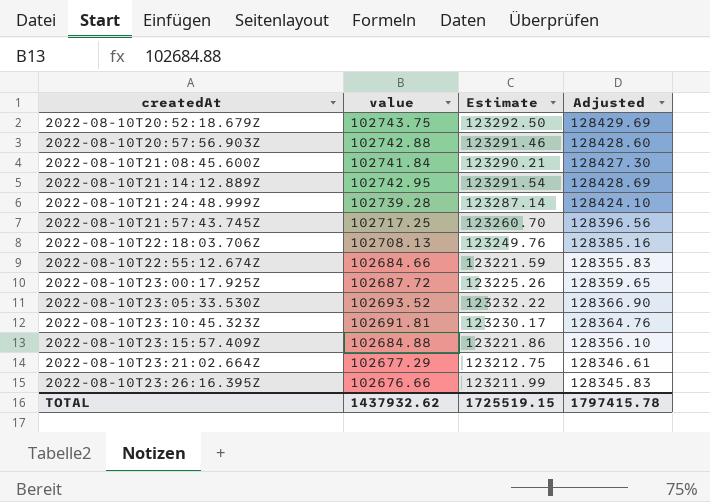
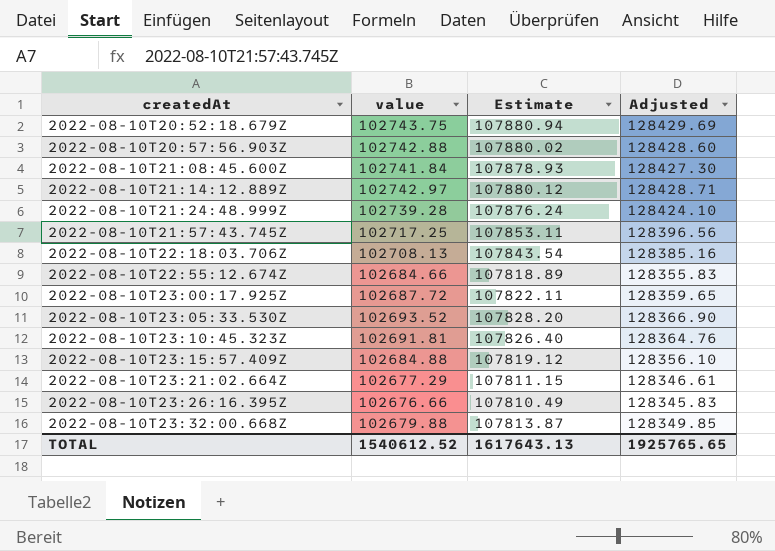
column Estimate | formula: [value] * 1.2 -> [value] * 1.05
2022-08-10T21:14:12.889Z | value: 102742.95 -> 102742.97
2022-08-10T21:14:12.889Z | Adjusted: 128428.69 -> 128428.71
row 2022-08-10T23:32:00.668Z: none -> 102679.88 | 107813.87 | 128349.85
TOTAL | value: 1437932.62 -> 1540612.52
TOTAL | Estimate: 1725519.15 -> 1617643.13
TOTAL | Adjusted: 1797415.78 -> 1925765.65

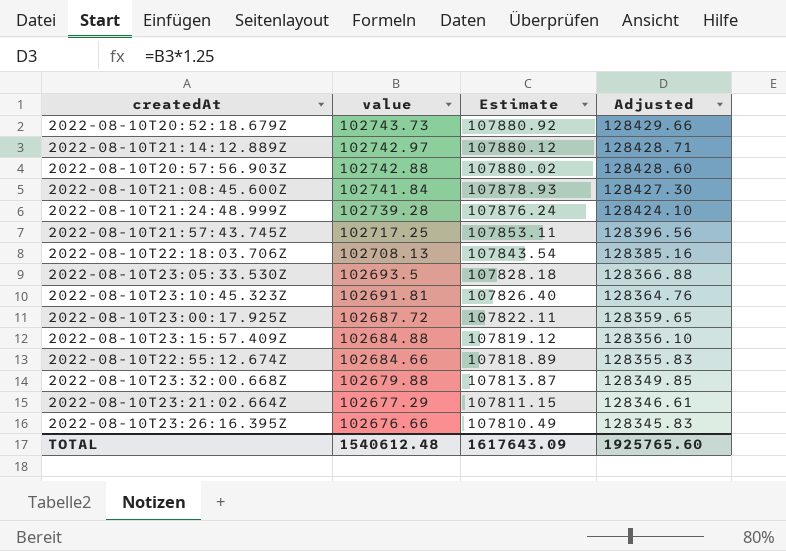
row order: createdAt ascending -> value descending
2022-08-10T20:52:18.679Z | value: 102743.75 -> 102743.73
2022-08-10T20:52:18.679Z | Estimate: 107880.94 -> 107880.92
2022-08-10T20:52:18.679Z | Adjusted: 128429.69 -> 128429.66
2022-08-10T23:05:33.530Z | value: 102693.52 -> 102693.5
2022-08-10T23:05:33.530Z | Estimate: 107828.20 -> 107828.18
2022-08-10T23:05:33.530Z | Adjusted: 128366.90 -> 128366.88
TOTAL | value: 1540612.52 -> 1540612.48
TOTAL | Estimate: 1617643.13 -> 1617643.09
TOTAL | Adjusted: 1925765.65 -> 1925765.60

